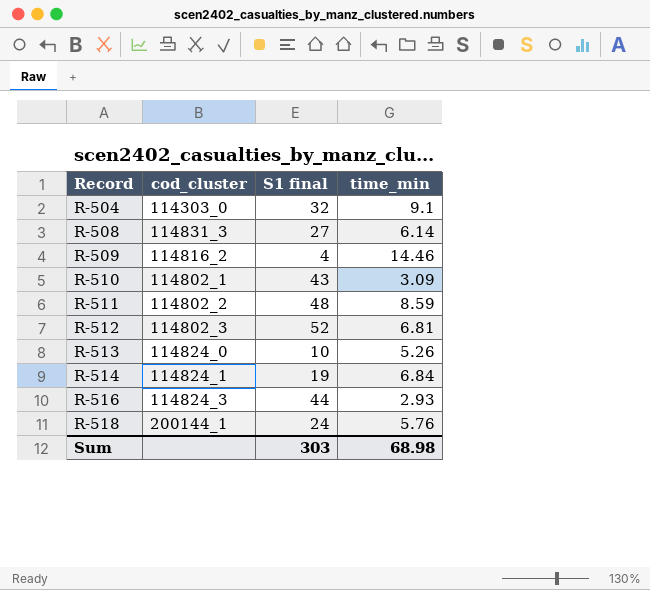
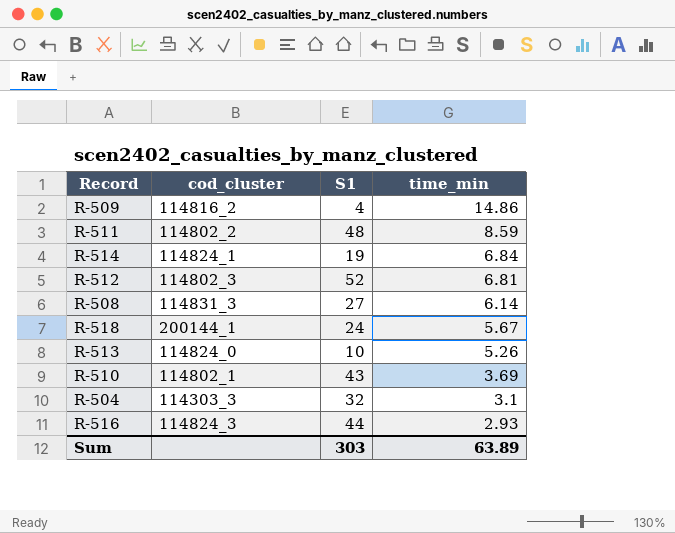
row order: Record ascending -> time_min descending
column name: S1 final -> S1
R-509 | time_min: 14.46 -> 14.86
R-518 | time_min: 5.76 -> 5.67
R-510 | time_min: 3.09 -> 3.69
R-504 | cod_cluster: 114303_0 -> 114303_3
R-504 | time_min: 9.1 -> 3.1
Sum | time_min: 68.98 -> 63.89

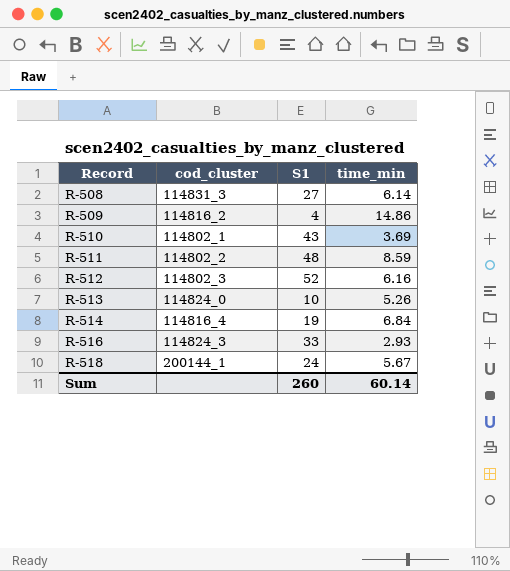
row order: time_min descending -> Record ascending
row R-504: 114303_3 | 32 | 3.1 -> none
R-512 | time_min: 6.81 -> 6.16
R-514 | cod_cluster: 114824_1 -> 114816_4
R-516 | S1: 44 -> 33
Sum | S1: 303 -> 260
Sum | time_min: 63.89 -> 60.14

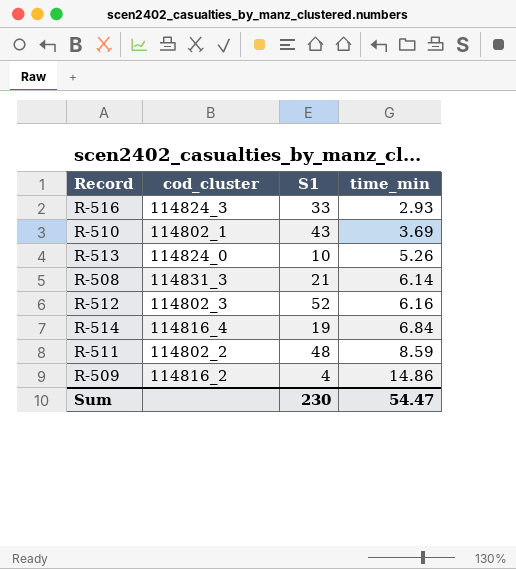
row order: Record ascending -> time_min ascending
row R-518: 200144_1 | 24 | 5.67 -> none
R-508 | S1: 27 -> 21
Sum | S1: 260 -> 230
Sum | time_min: 60.14 -> 54.47

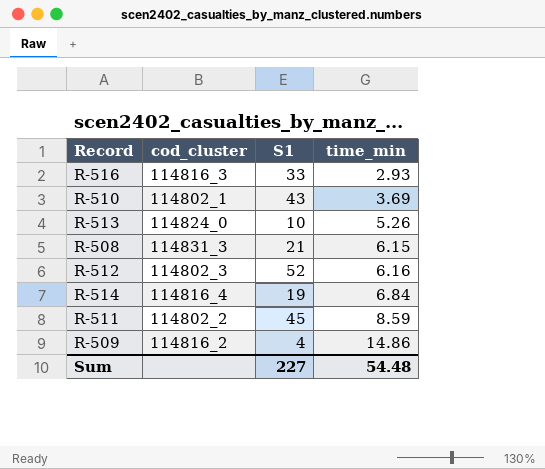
R-516 | cod_cluster: 114824_3 -> 114816_3
R-508 | time_min: 6.14 -> 6.15
R-511 | S1: 48 -> 45
Sum | S1: 230 -> 227
Sum | time_min: 54.47 -> 54.48

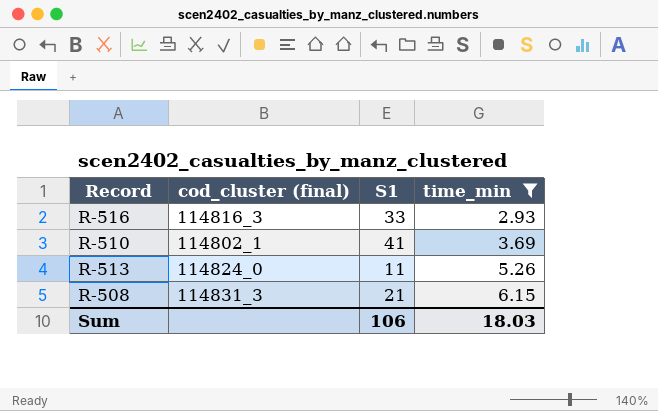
filter: none -> time_min <= 6.15
column name: cod_cluster -> cod_cluster (final)
R-510 | S1: 43 -> 41
R-513 | S1: 10 -> 11
Sum | S1: 227 -> 106
Sum | time_min: 54.48 -> 18.03

